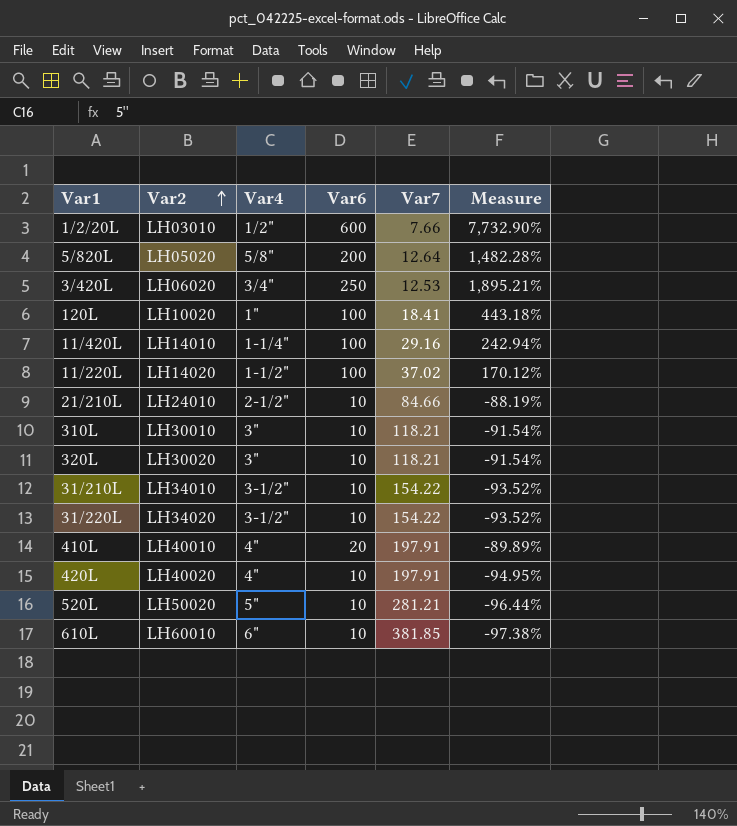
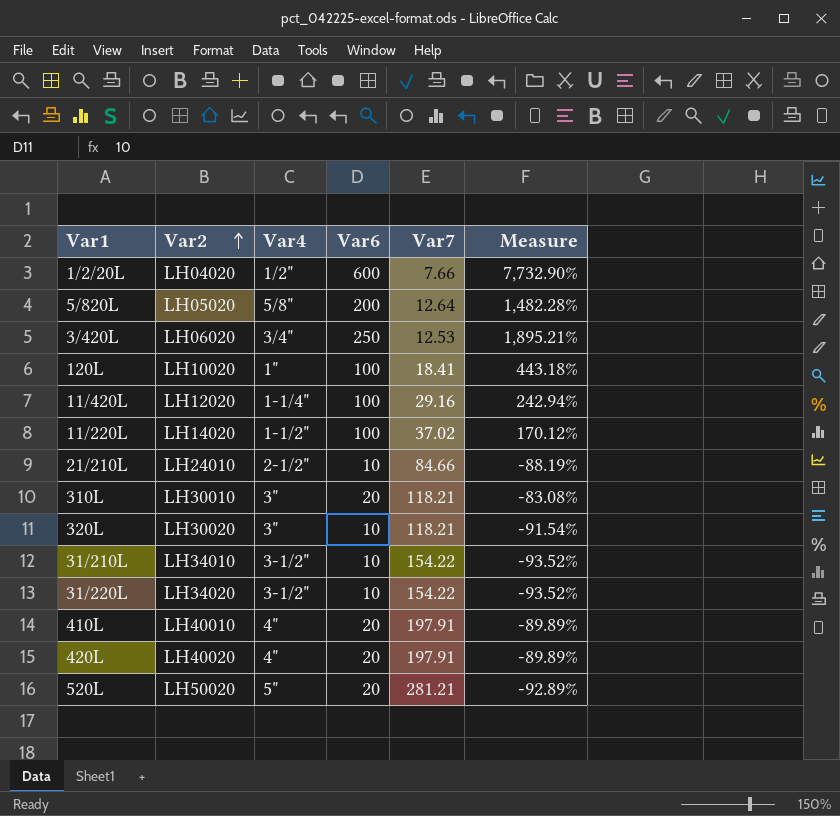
row 610L: LH60010 | 6" | 10 | 381.85 | -97.38% -> none
1/2/20L | Var2: LH03010 -> LH04020
11/420L | Var2: LH14010 -> LH12020
310L | Var6: 10 -> 20
310L | Measure: -91.54% -> -83.08%
420L | Var6: 10 -> 20
420L | Measure: -94.95% -> -89.89%
520L | Var6: 10 -> 20
520L | Measure: -96.44% -> -92.89%

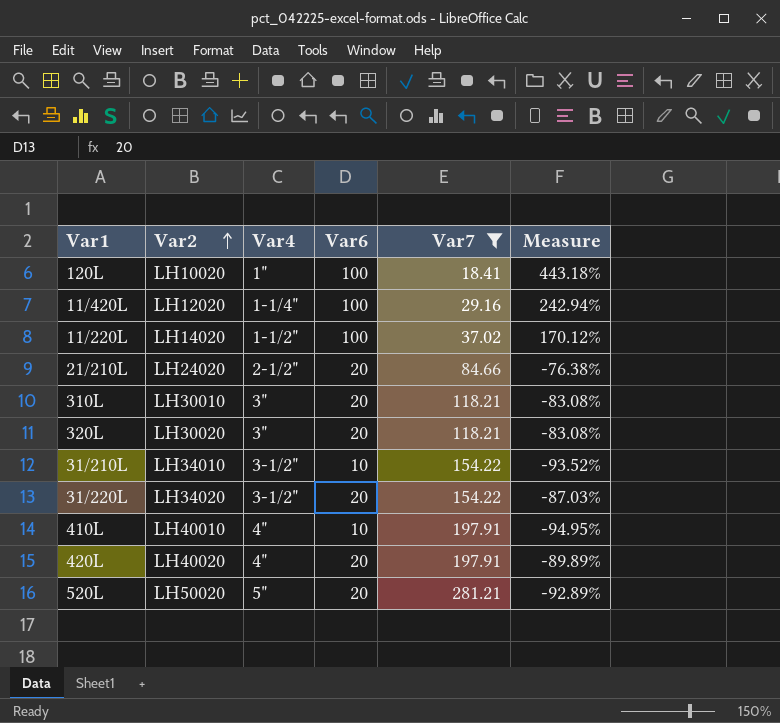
filter: none -> Var7 >= 18.41
21/210L | Var2: LH24010 -> LH24020
21/210L | Var6: 10 -> 20
21/210L | Measure: -88.19% -> -76.38%
320L | Var6: 10 -> 20
320L | Measure: -91.54% -> -83.08%
31/220L | Var6: 10 -> 20
31/220L | Measure: -93.52% -> -87.03%
410L | Var6: 20 -> 10
410L | Measure: -89.89% -> -94.95%

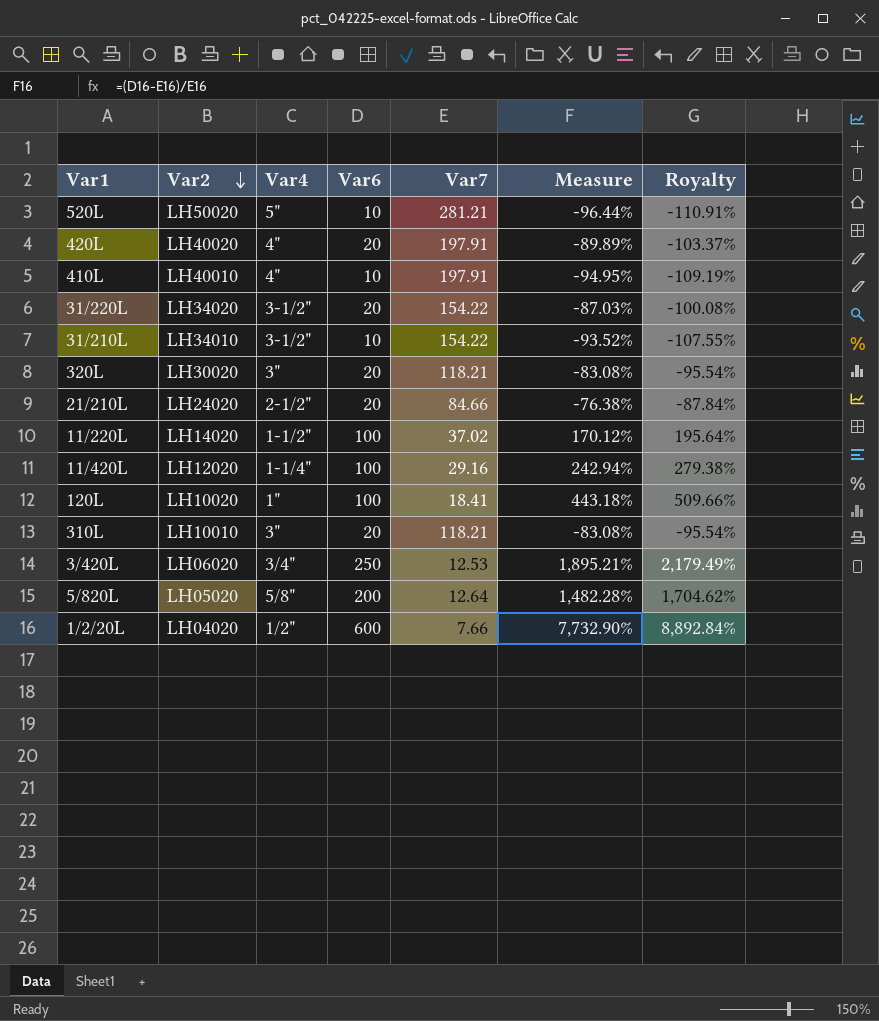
filter: Var7 >= 18.41 -> none
row order: Var2 ascending -> Var2 descending
column Royalty | formula: none -> [Measure] * 1.15
520L | Var6: 20 -> 10
520L | Measure: -92.89% -> -96.44%
310L | Var2: LH30010 -> LH10010

